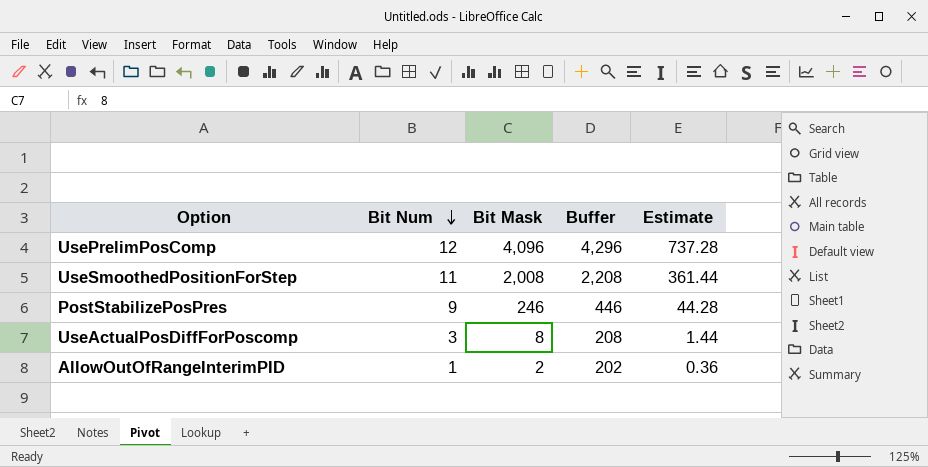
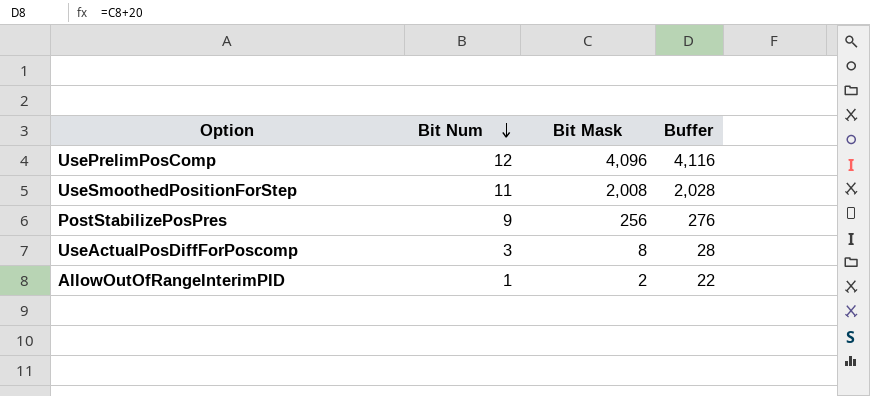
column Estimate | formula: [Bit Mask] * 0.18 -> none
column Buffer | formula: [Bit Mask] + 200 -> [Bit Mask] + 20
PostStabilizePosPres | Bit Mask: 246 -> 256

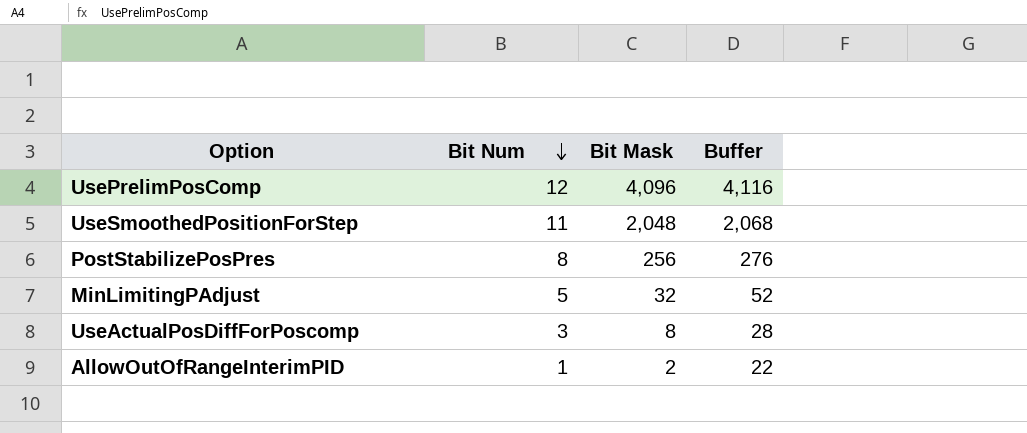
UseSmoothedPositionForStep | Bit Mask: 2,008 -> 2,048
UseSmoothedPositionForStep | Buffer: 2,028 -> 2,068
PostStabilizePosPres | Bit Num: 9 -> 8
row MinLimitingPAdjust: none -> 5 | 32 | 52

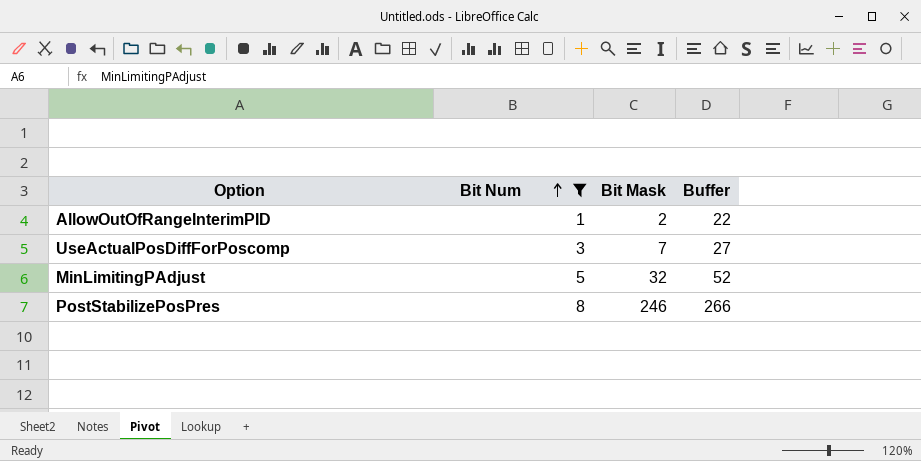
filter: none -> Bit Num <= 8
row order: Bit Num descending -> Bit Num ascending
UseActualPosDiffForPoscomp | Bit Mask: 8 -> 7
UseActualPosDiffForPoscomp | Buffer: 28 -> 27
PostStabilizePosPres | Bit Mask: 256 -> 246
PostStabilizePosPres | Buffer: 276 -> 266

